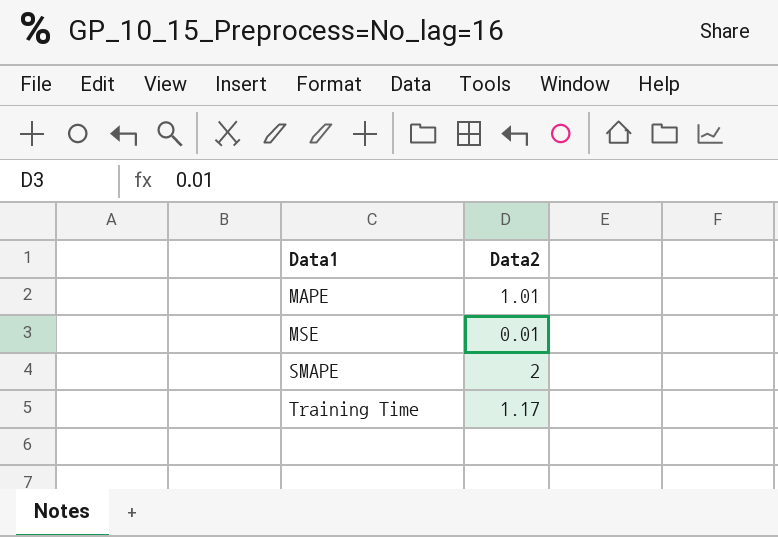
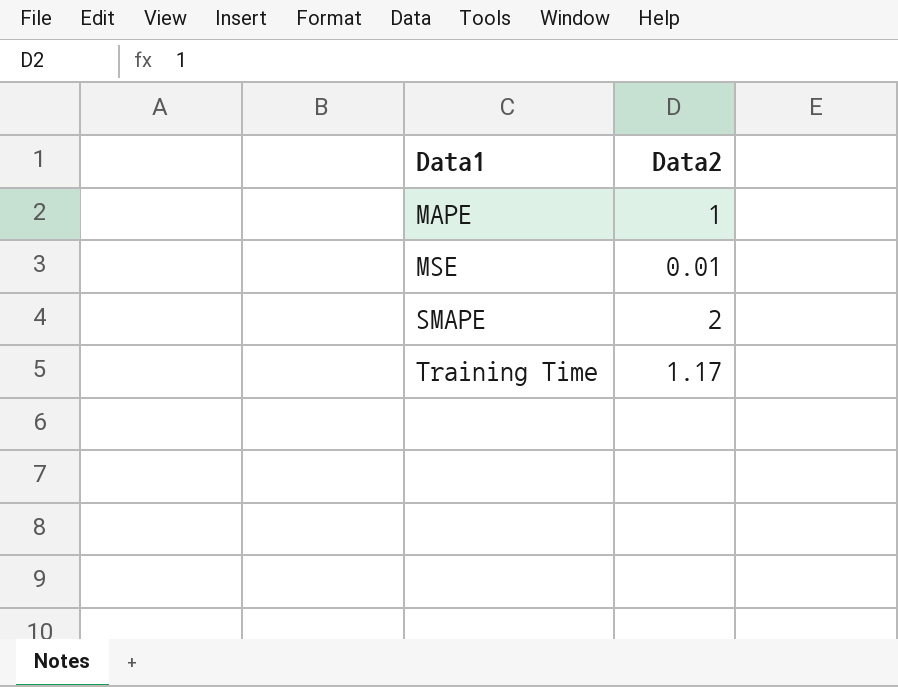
MAPE | Data2: 1.01 -> 1

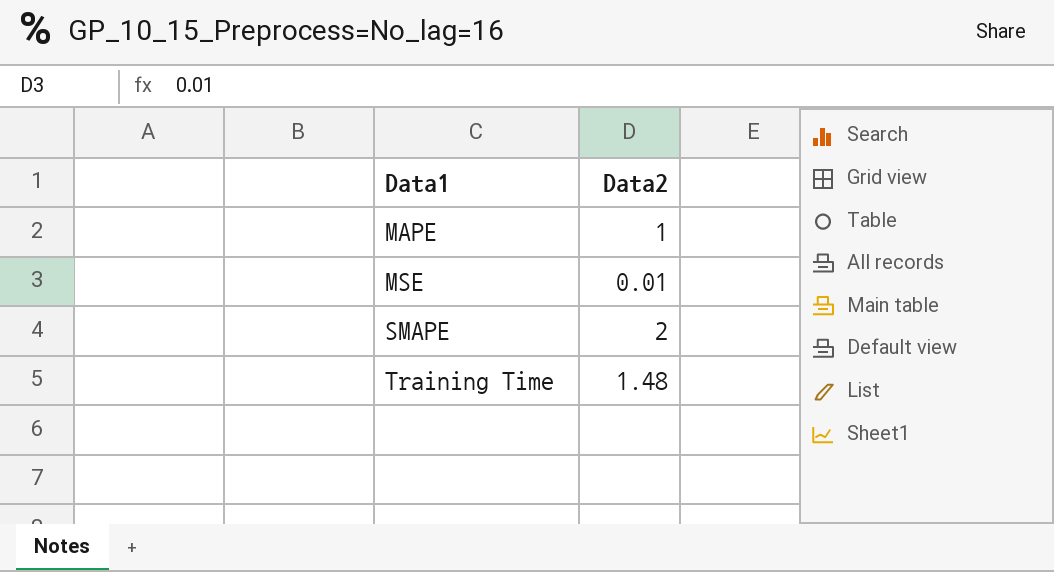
Training Time | Data2: 1.17 -> 1.48

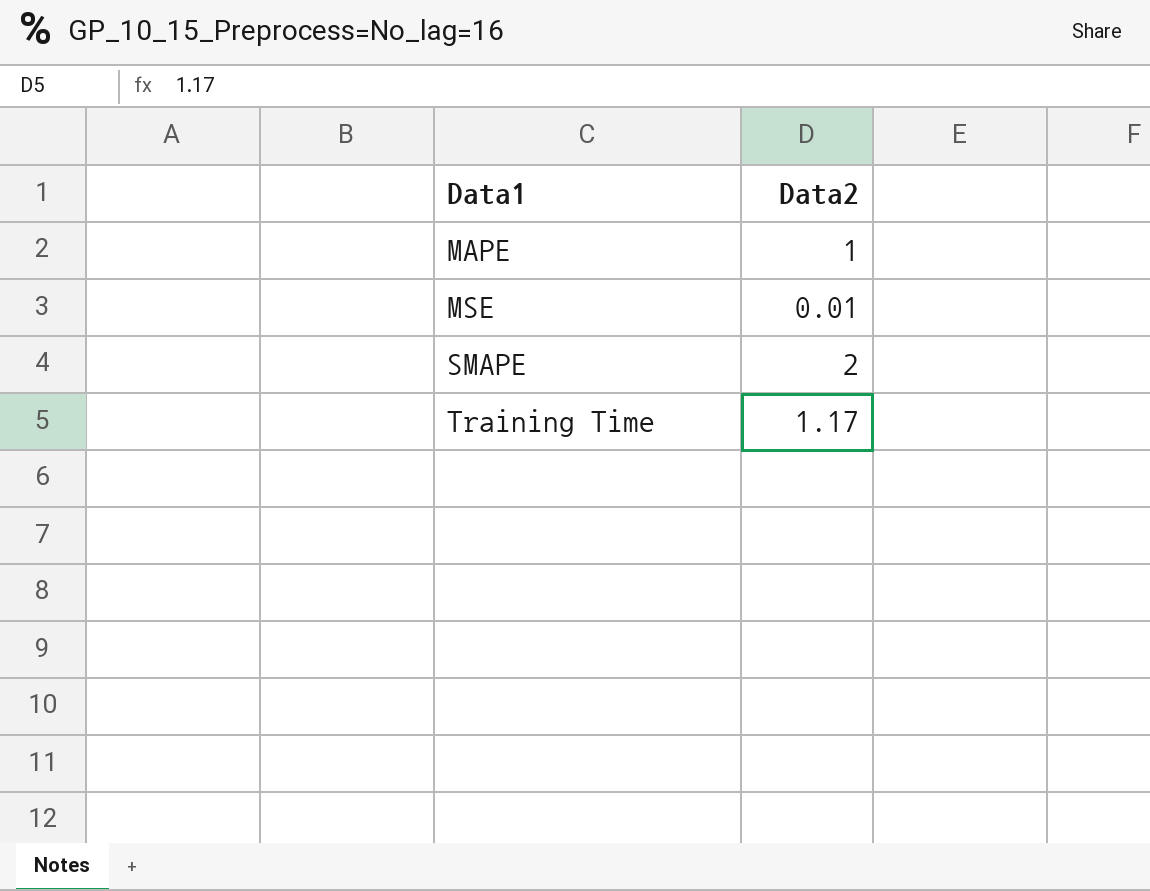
Training Time | Data2: 1.48 -> 1.17

